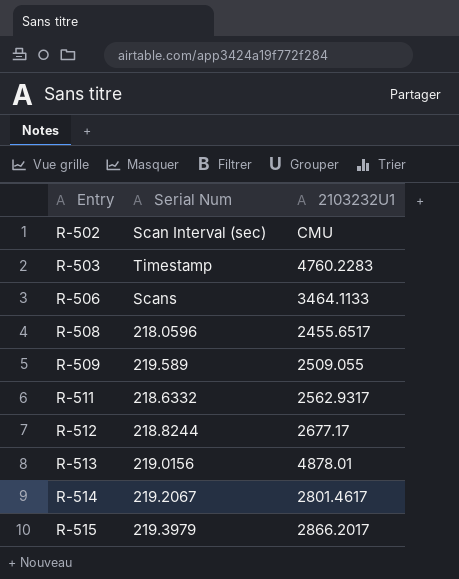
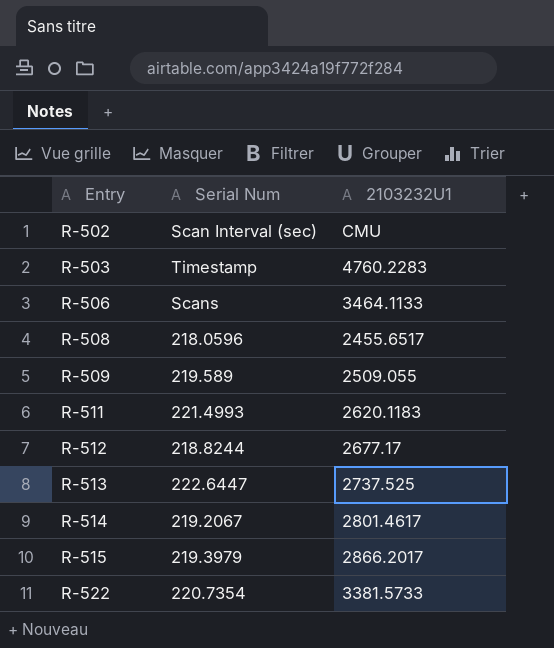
R-511 | Serial Num: 218.6332 -> 221.4993
R-511 | 2103232U1: 2562.9317 -> 2620.1183
R-513 | Serial Num: 219.0156 -> 222.6447
R-513 | 2103232U1: 4878.01 -> 2737.525
row R-522: none -> 220.7354 | 3381.5733

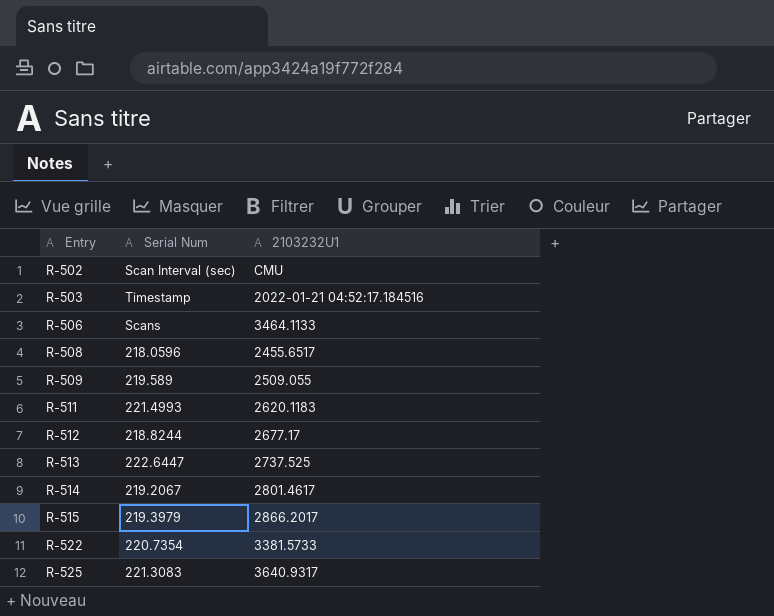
R-503 | 2103232U1: 4760.2283 -> 2022-01-21 04:52:17.184516
row R-525: none -> 221.3083 | 3640.9317

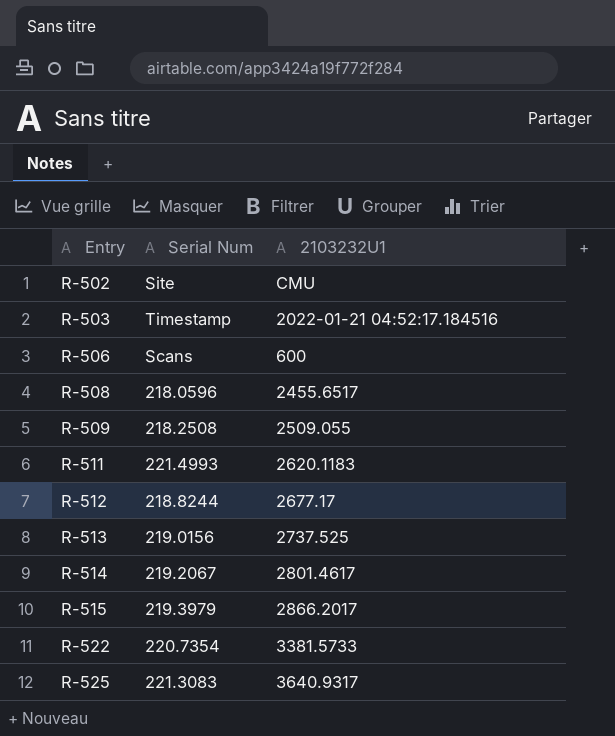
R-502 | Serial Num: Scan Interval (sec) -> Site
R-506 | 2103232U1: 3464.1133 -> 600
R-509 | Serial Num: 219.589 -> 218.2508
R-513 | Serial Num: 222.6447 -> 219.0156

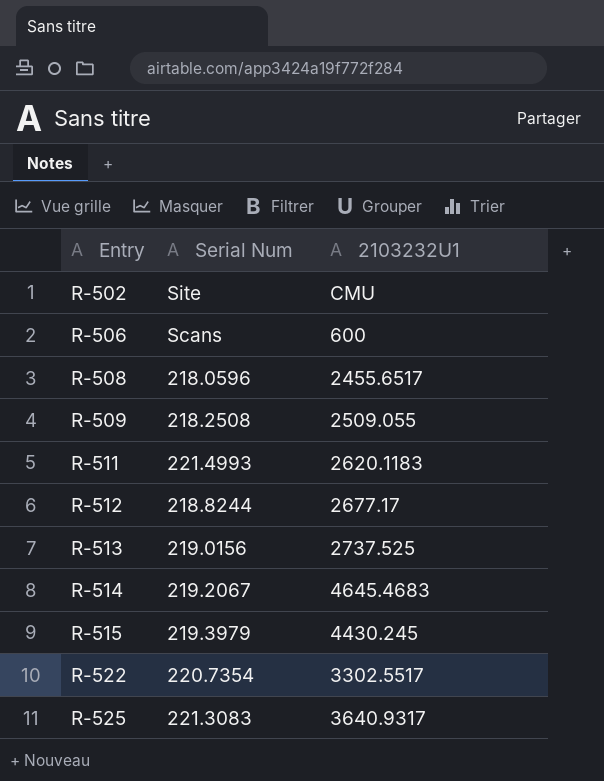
row R-503: Timestamp | 2022-01-21 04:52:17.184516 -> none
R-514 | 2103232U1: 2801.4617 -> 4645.4683
R-515 | 2103232U1: 2866.2017 -> 4430.245
R-522 | 2103232U1: 3381.5733 -> 3302.5517

